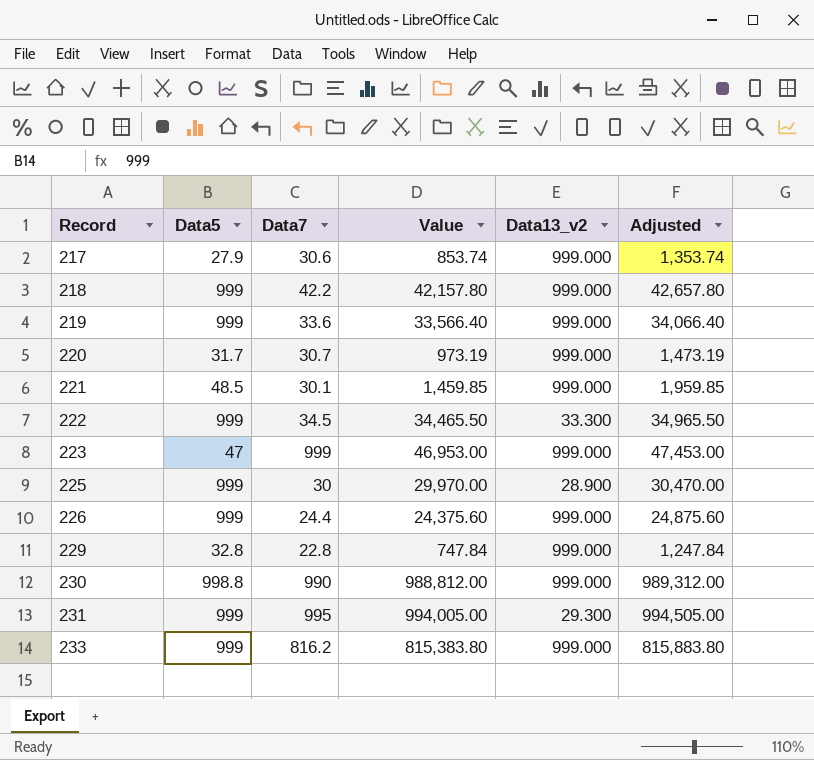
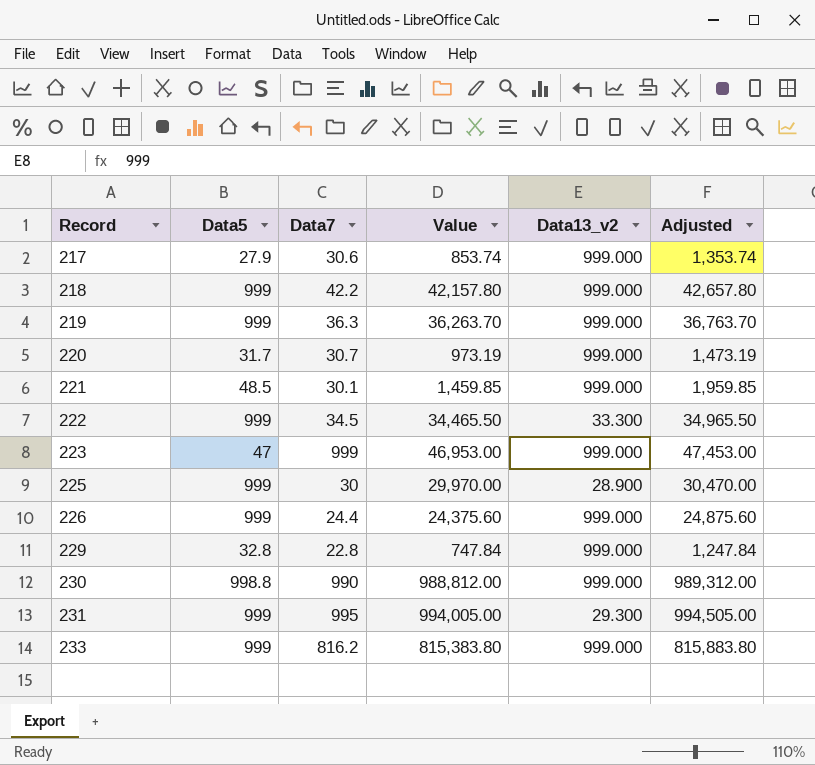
219 | Data7: 33.6 -> 36.3
219 | Value: 33,566.40 -> 36,263.70
219 | Adjusted: 34,066.40 -> 36,763.70

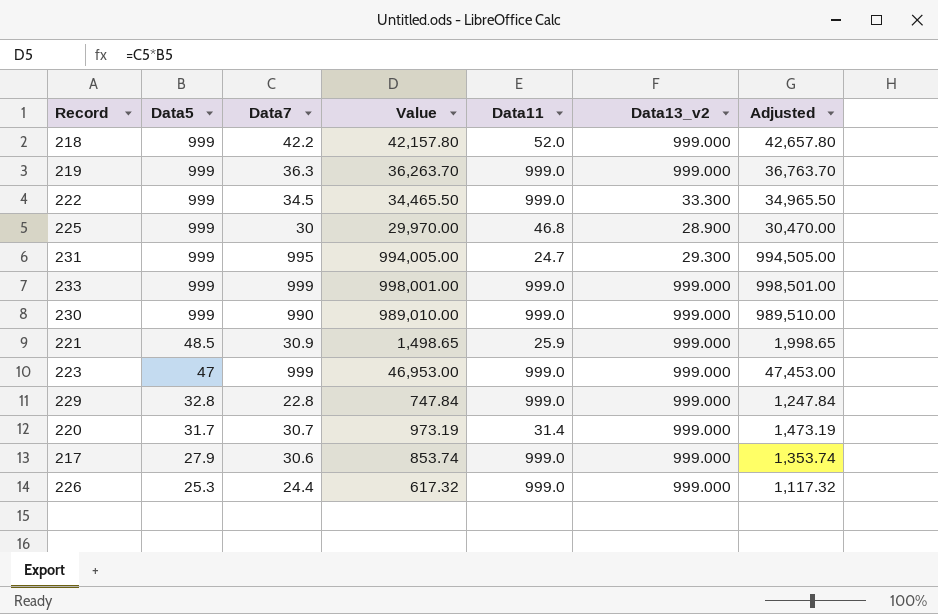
row order: Record ascending -> Data5 descending
column Data11 | position: none -> 5
233 | Data7: 816.2 -> 999
233 | Value: 815,383.80 -> 998,001.00
233 | Adjusted: 815,883.80 -> 998,501.00
230 | Data5: 998.8 -> 999
230 | Value: 988,812.00 -> 989,010.00
230 | Adjusted: 989,312.00 -> 989,510.00
221 | Data7: 30.1 -> 30.9
221 | Value: 1,459.85 -> 1,498.65
221 | Adjusted: 1,959.85 -> 1,998.65
226 | Data5: 999 -> 25.3
226 | Value: 24,375.60 -> 617.32
226 | Adjusted: 24,875.60 -> 1,117.32

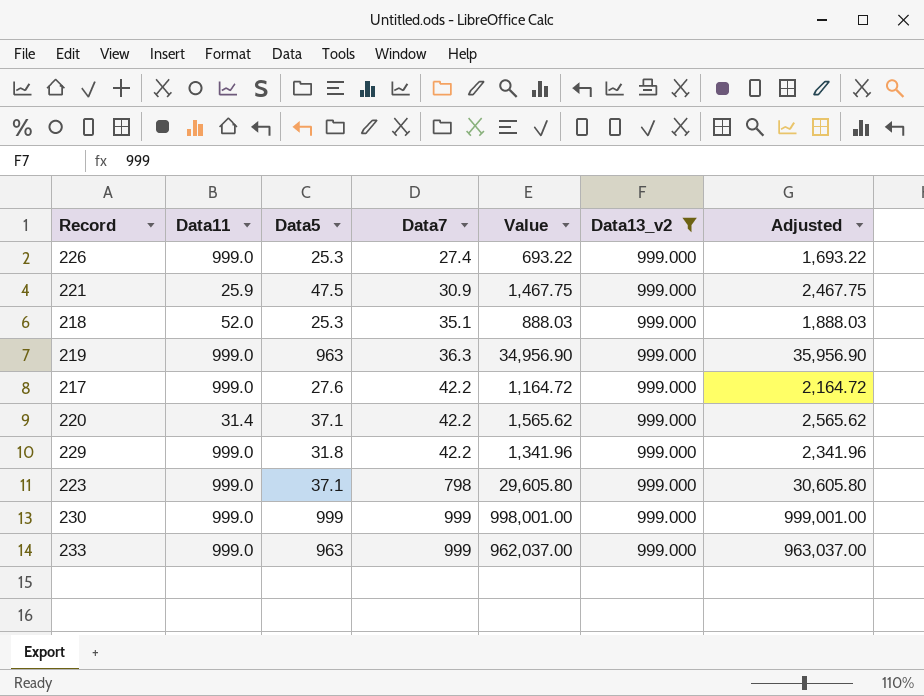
filter: none -> Data13_v2 = 999.000
row order: Data5 descending -> Data7 ascending
column Data11 | position: 5 -> 2
column Adjusted | formula: [Value] + 500 -> [Value] + 1000
226 | Data7: 24.4 -> 27.4
226 | Value: 617.32 -> 693.22
221 | Data5: 48.5 -> 47.5
221 | Value: 1,498.65 -> 1,467.75
218 | Data5: 999 -> 25.3
218 | Data7: 42.2 -> 35.1
218 | Value: 42,157.80 -> 888.03
219 | Data5: 999 -> 963
219 | Value: 36,263.70 -> 34,956.90
217 | Data5: 27.9 -> 27.6
217 | Data7: 30.6 -> 42.2
217 | Value: 853.74 -> 1,164.72
220 | Data5: 31.7 -> 37.1
220 | Data7: 30.7 -> 42.2
220 | Value: 973.19 -> 1,565.62
229 | Data5: 32.8 -> 31.8
229 | Data7: 22.8 -> 42.2
229 | Value: 747.84 -> 1,341.96
223 | Data5: 47 -> 37.1
223 | Data7: 999 -> 798
223 | Value: 46,953.00 -> 29,605.80
230 | Data7: 990 -> 999
230 | Value: 989,010.00 -> 998,001.00
233 | Data5: 999 -> 963
233 | Value: 998,001.00 -> 962,037.00

